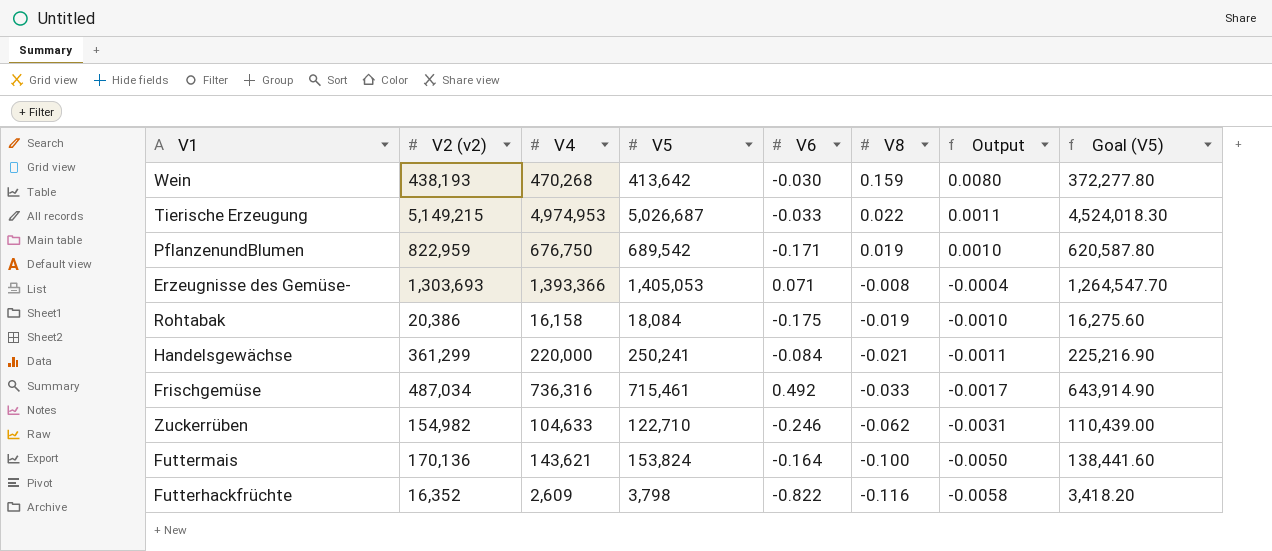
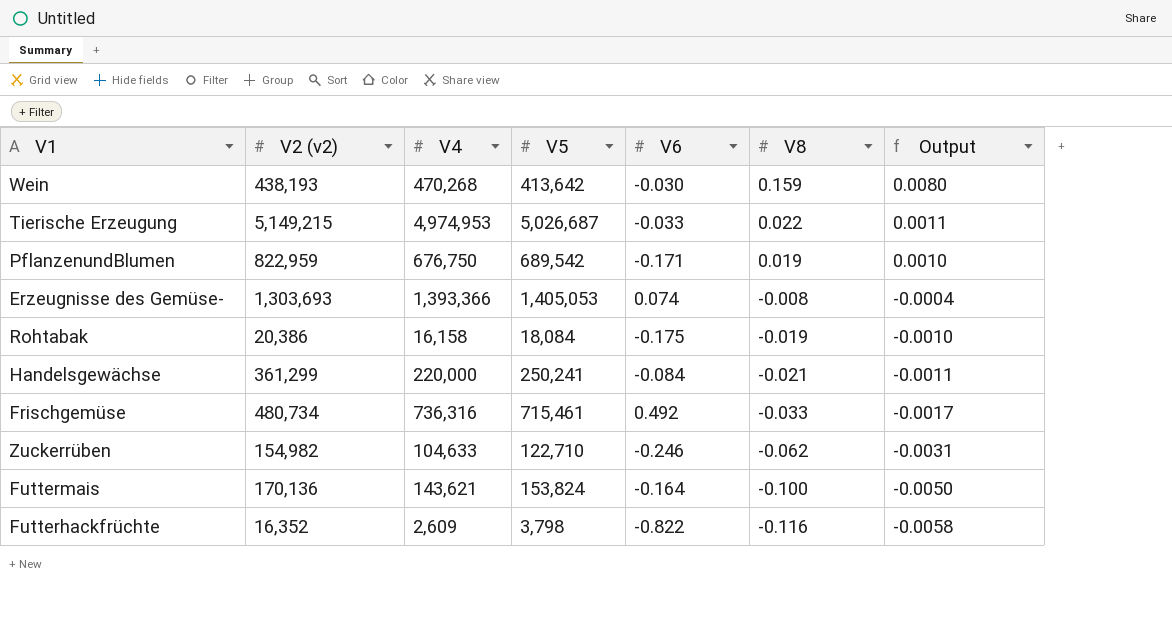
column Goal (V5) | formula: [V5] * 0.9 -> none
Erzeugnisse des Gemüse- | V6: 0.071 -> 0.074
Frischgemüse | V2 (v2): 487,034 -> 480,734

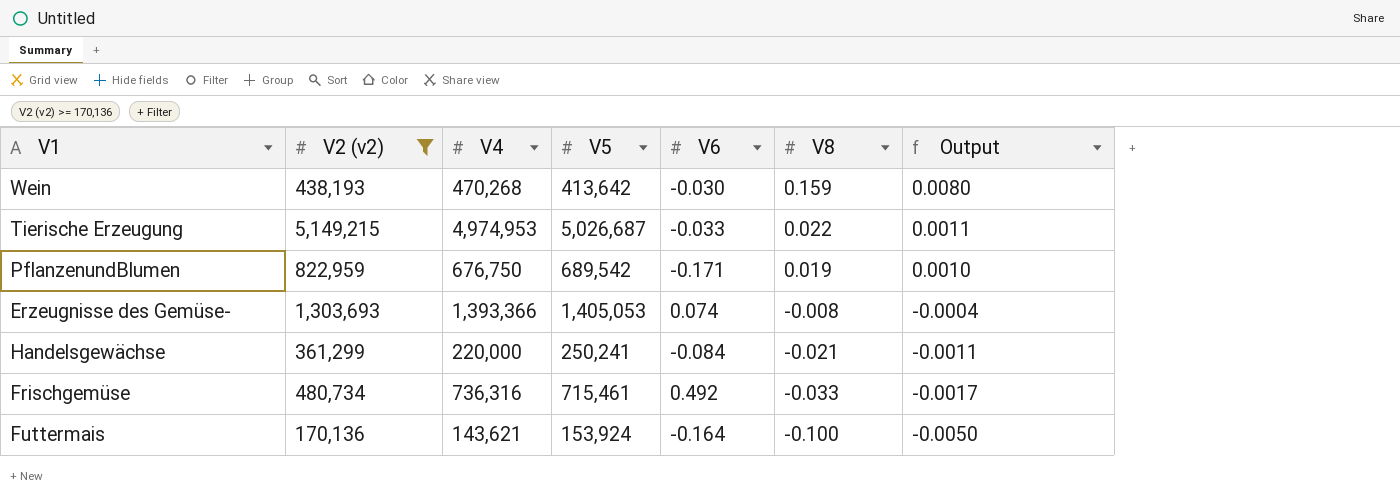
filter: none -> V2 (v2) >= 170,136
Futtermais | V5: 153,824 -> 153,924

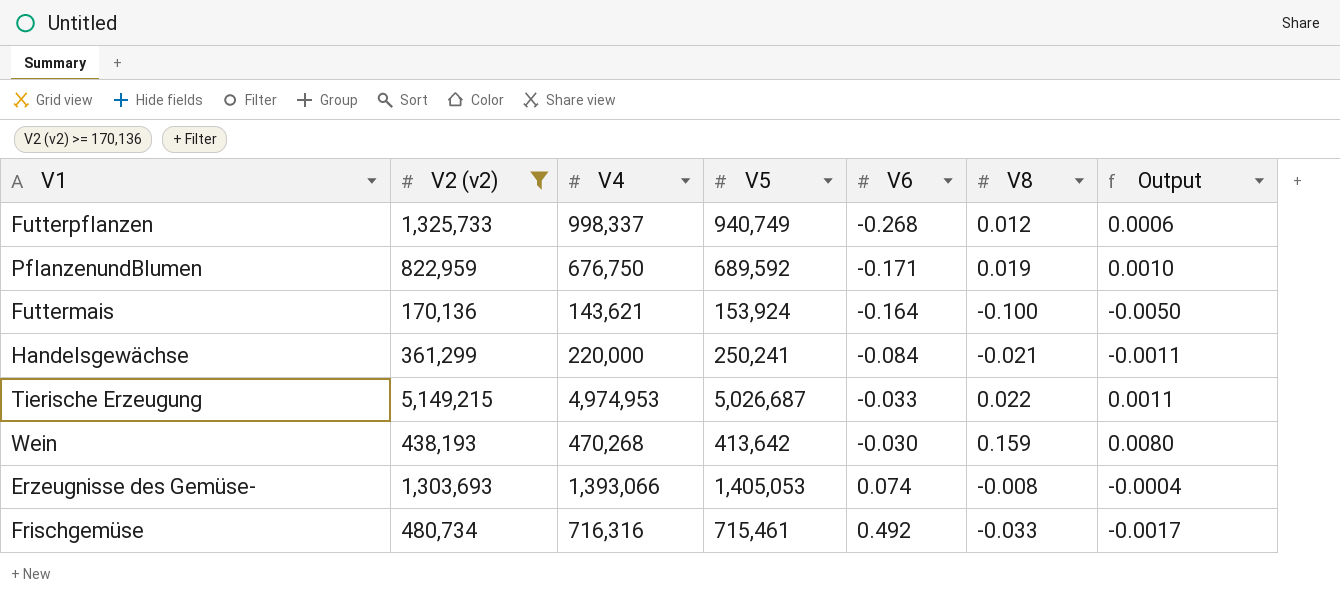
row order: V8 descending -> V6 ascending
row Futterpflanzen: none -> 1,325,733 | 998,337 | 940,749 | -0.268 | 0.012 | 0.0006
PflanzenundBlumen | V5: 689,542 -> 689,592
Erzeugnisse des Gemüse- | V4: 1,393,366 -> 1,393,066
Frischgemüse | V4: 736,316 -> 716,316

